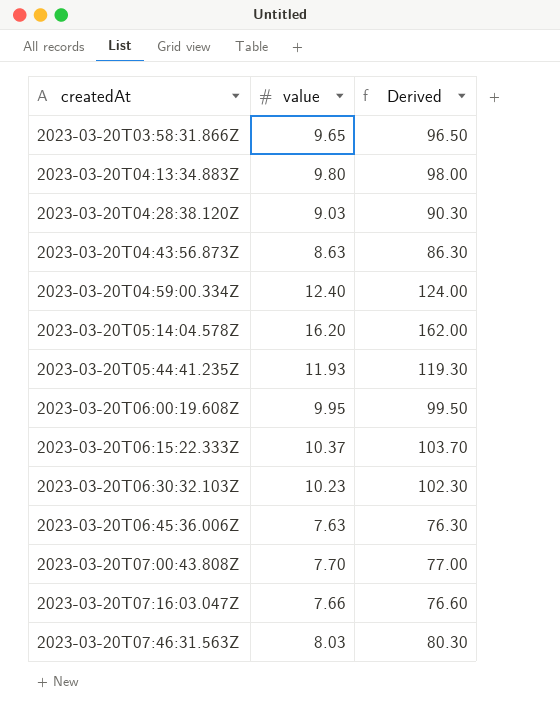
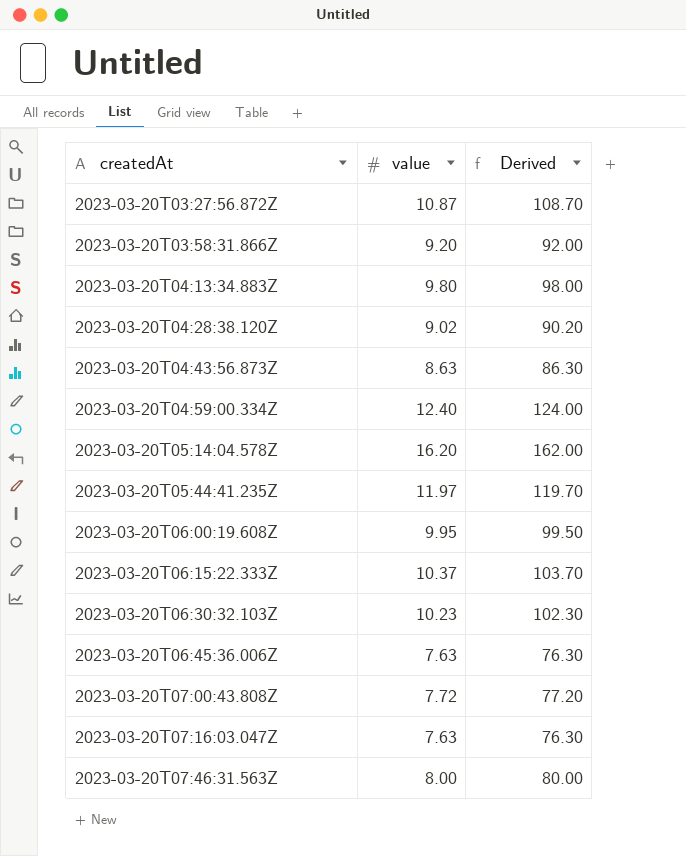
row 2023-03-20T03:27:56.872Z: none -> 10.87 | 108.70
2023-03-20T03:58:31.866Z | value: 9.65 -> 9.20
2023-03-20T03:58:31.866Z | Derived: 96.50 -> 92.00
2023-03-20T04:28:38.120Z | value: 9.03 -> 9.02
2023-03-20T04:28:38.120Z | Derived: 90.30 -> 90.20
2023-03-20T05:44:41.235Z | value: 11.93 -> 11.97
2023-03-20T05:44:41.235Z | Derived: 119.30 -> 119.70
2023-03-20T07:00:43.808Z | value: 7.70 -> 7.72
2023-03-20T07:00:43.808Z | Derived: 77.00 -> 77.20
2023-03-20T07:16:03.047Z | value: 7.66 -> 7.63
2023-03-20T07:16:03.047Z | Derived: 76.60 -> 76.30
2023-03-20T07:46:31.563Z | value: 8.03 -> 8.00
2023-03-20T07:46:31.563Z | Derived: 80.30 -> 80.00

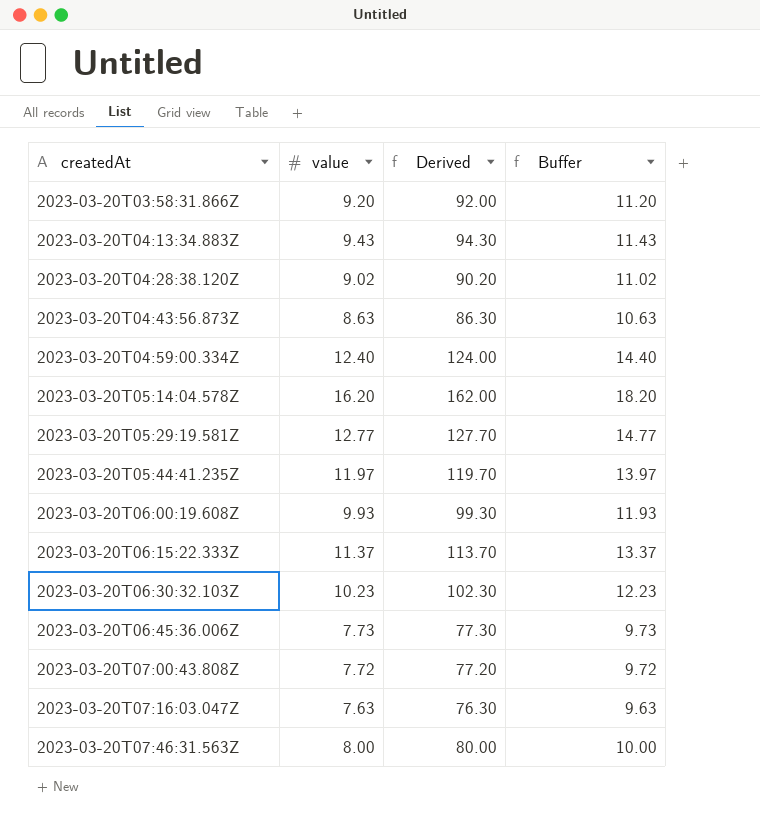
column Buffer | formula: none -> [value] + 2
row 2023-03-20T03:27:56.872Z: 10.87 | 108.70 -> none
2023-03-20T04:13:34.883Z | value: 9.80 -> 9.43
2023-03-20T04:13:34.883Z | Derived: 98.00 -> 94.30
row 2023-03-20T05:29:19.581Z: none -> 12.77 | 127.70 | 14.77
2023-03-20T06:00:19.608Z | value: 9.95 -> 9.93
2023-03-20T06:00:19.608Z | Derived: 99.50 -> 99.30
2023-03-20T06:15:22.333Z | value: 10.37 -> 11.37
2023-03-20T06:15:22.333Z | Derived: 103.70 -> 113.70
2023-03-20T06:45:36.006Z | value: 7.63 -> 7.73
2023-03-20T06:45:36.006Z | Derived: 76.30 -> 77.30

